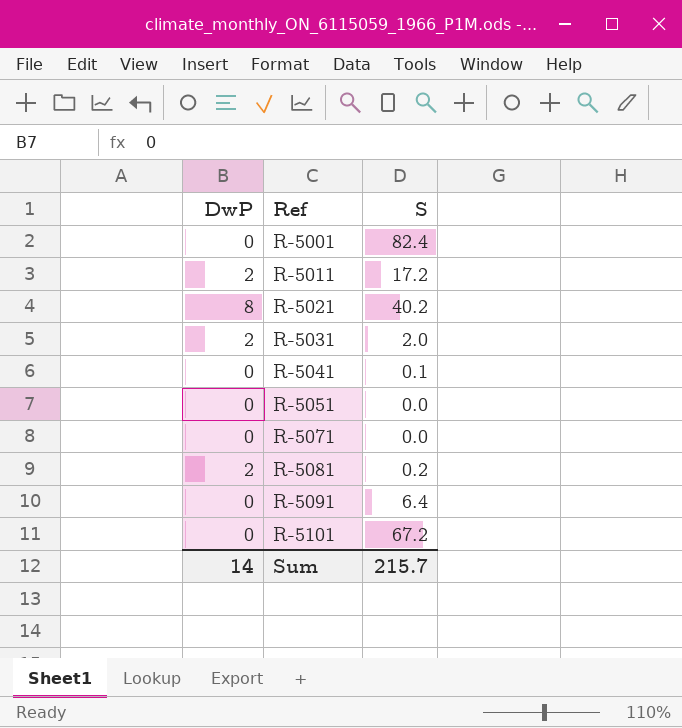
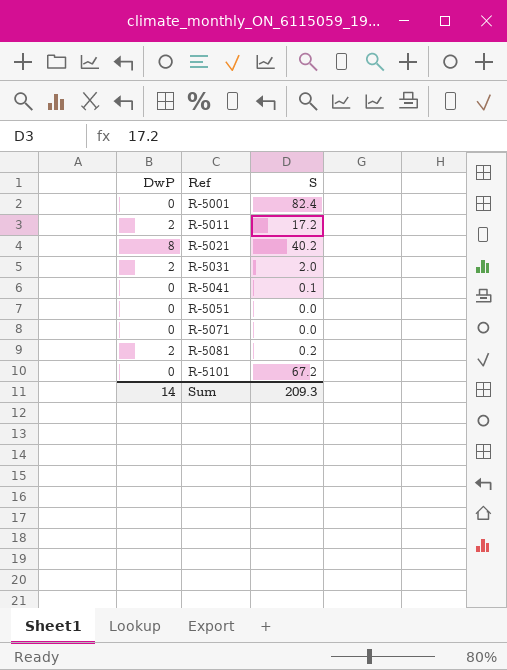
row R-5091: 0 | 6.4 -> none
Sum | S: 215.7 -> 209.3

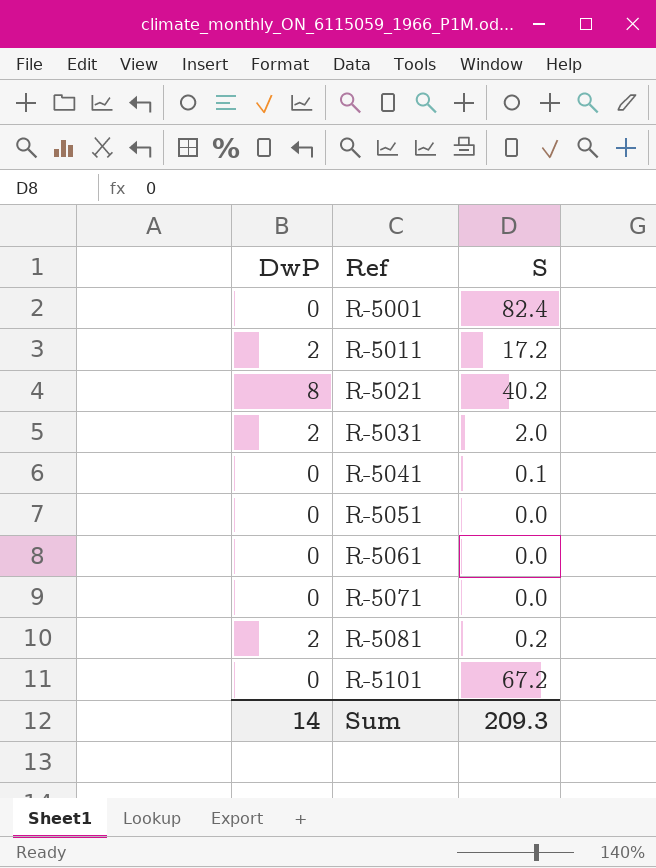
row R-5061: none -> 0 | 0.0

